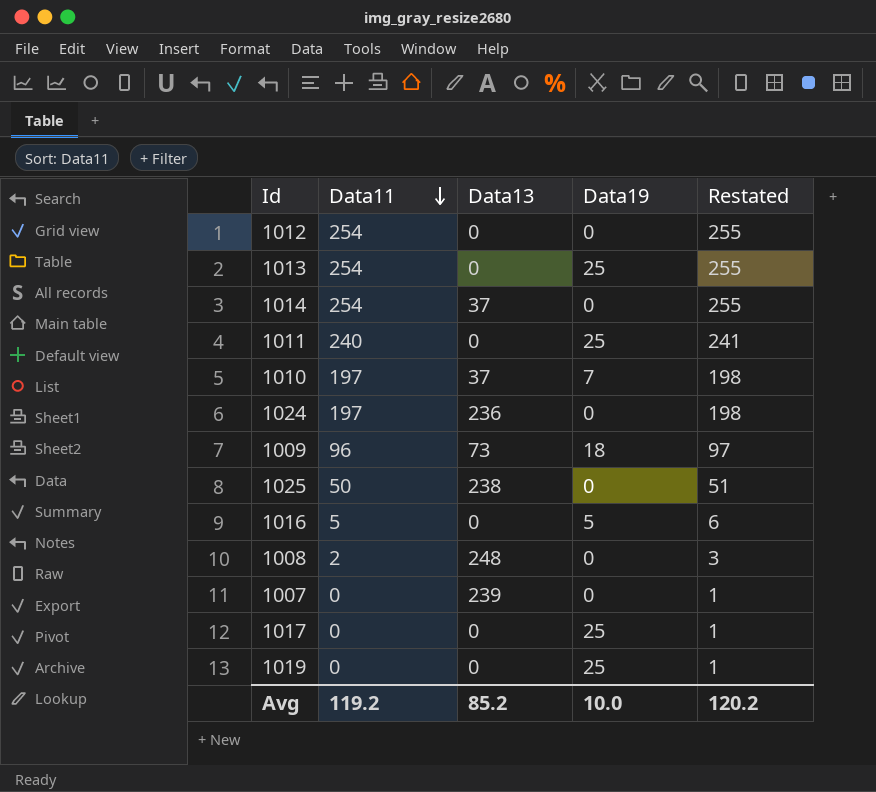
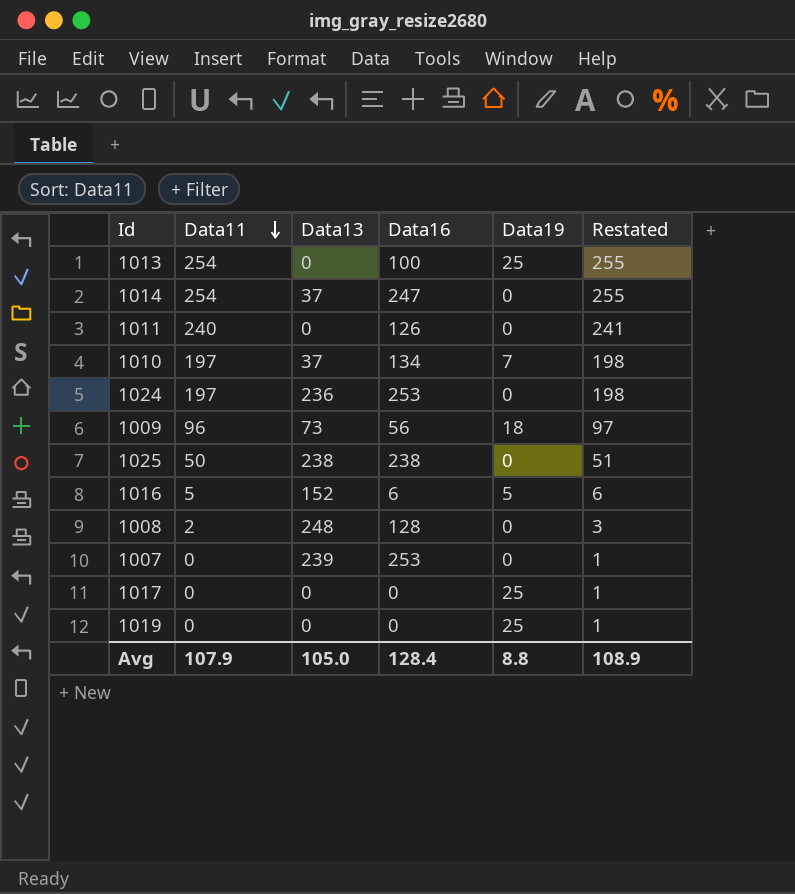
column Data16 | position: none -> 4
row 1012: 254 | 0 | 0 | 255 -> none
1011 | Data19: 25 -> 0
1016 | Data13: 0 -> 152
Avg | Data11: 119.2 -> 107.9
Avg | Data13: 85.2 -> 105.0
Avg | Data19: 10.0 -> 8.8
Avg | Restated: 120.2 -> 108.9

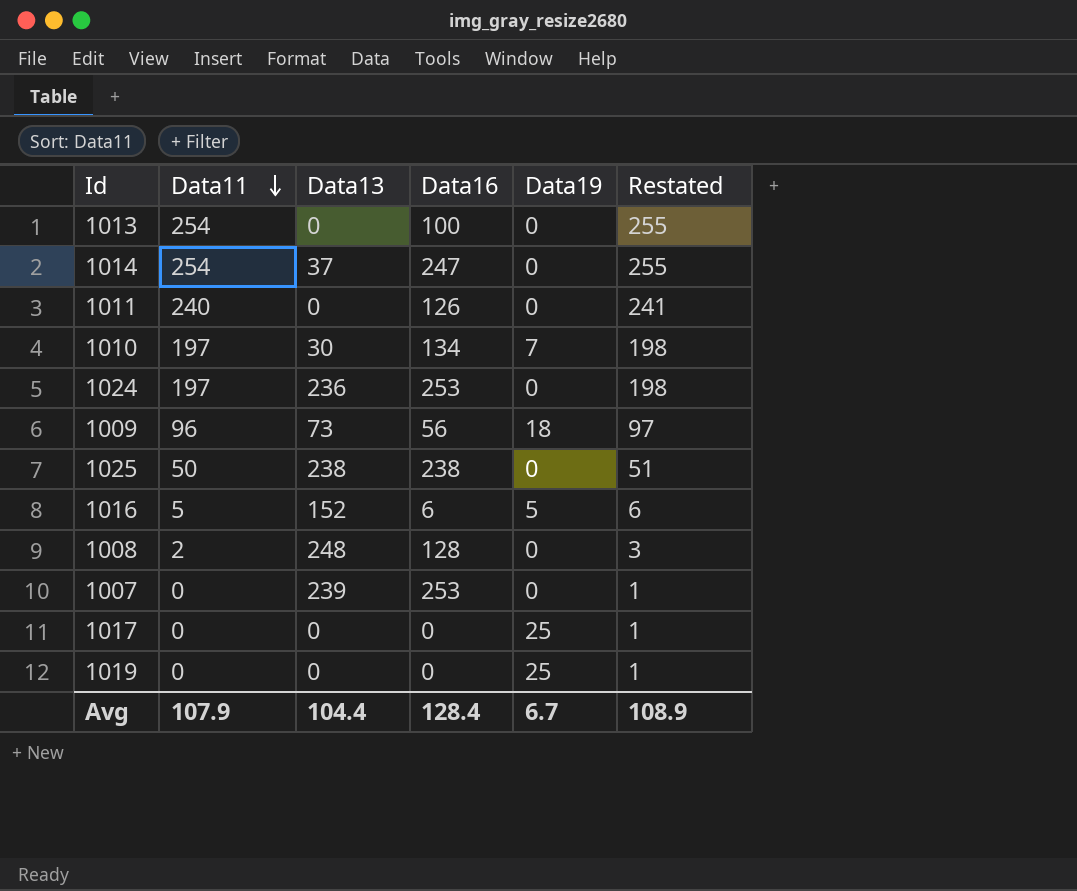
1013 | Data19: 25 -> 0
1010 | Data13: 37 -> 30
Avg | Data13: 105.0 -> 104.4
Avg | Data19: 8.8 -> 6.7

